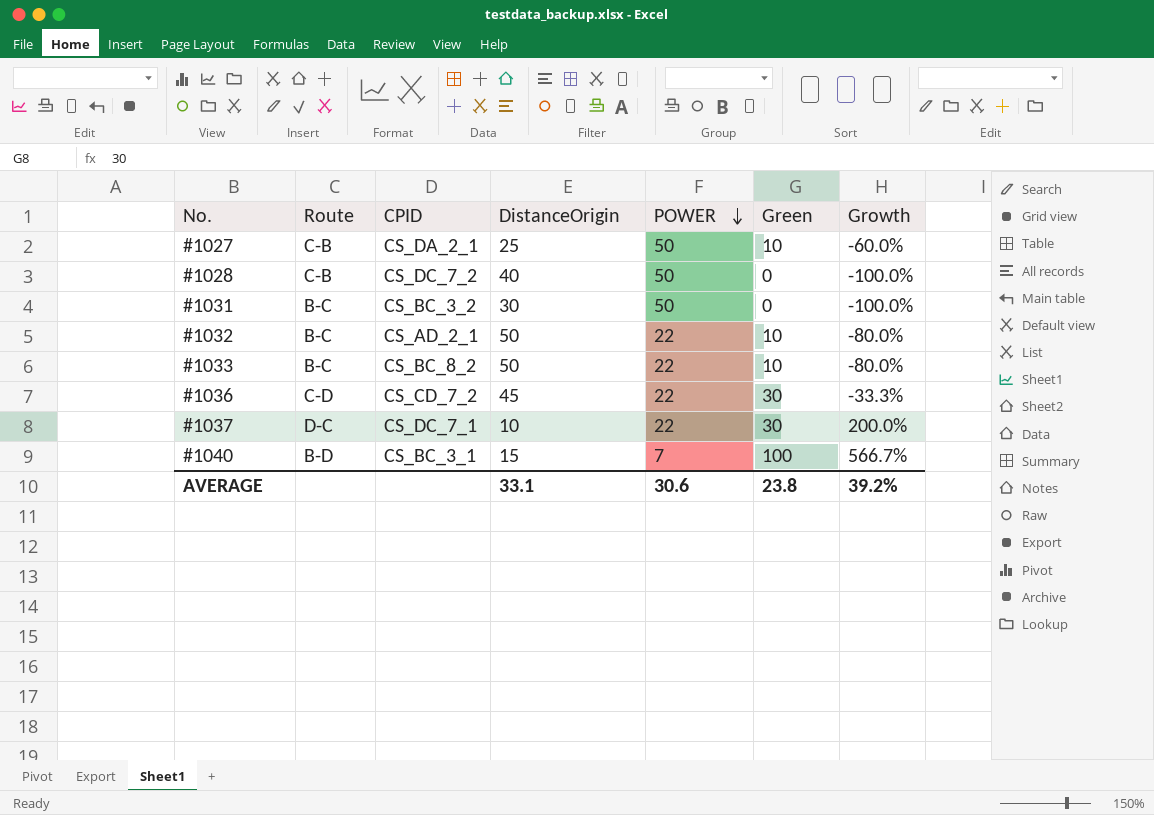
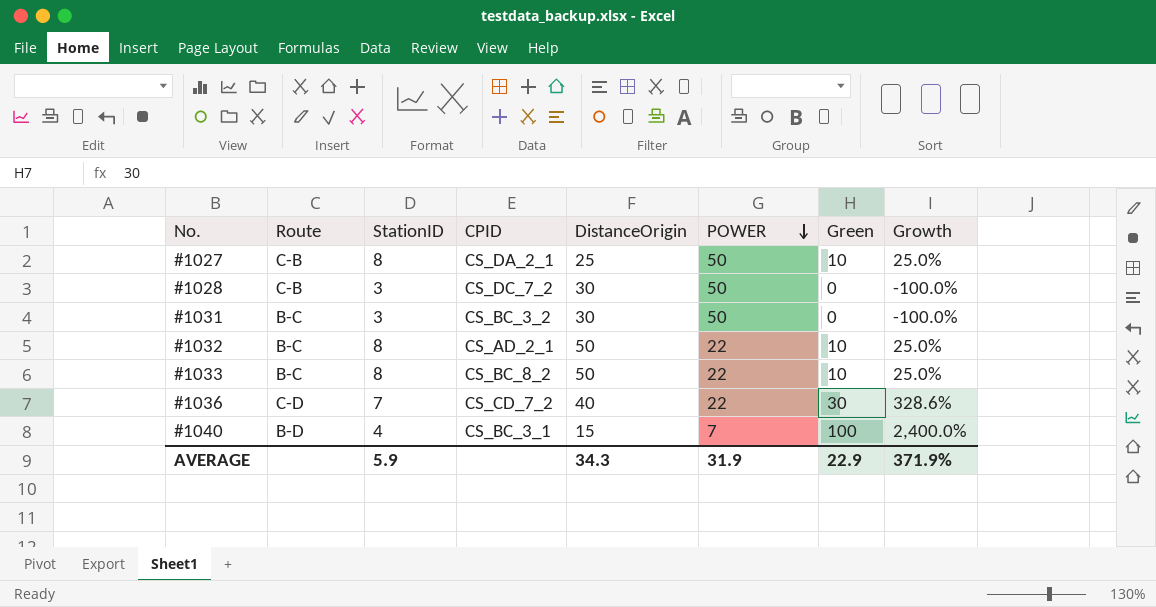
column StationID | position: none -> 3
column Growth | formula: ([Green] - [DistanceOrigin]) / [DistanceOrigin] -> ([Green] - [StationID]) / [StationID]
row #1037: D-C | CS_DC_7_1 | 10 | 22 | 30 | 200.0% -> none
#1028 | DistanceOrigin: 40 -> 30
#1036 | DistanceOrigin: 45 -> 40
AVERAGE | DistanceOrigin: 33.1 -> 34.3
AVERAGE | POWER: 30.6 -> 31.9
AVERAGE | Green: 23.8 -> 22.9
AVERAGE | Growth: 39.2% -> 371.9%

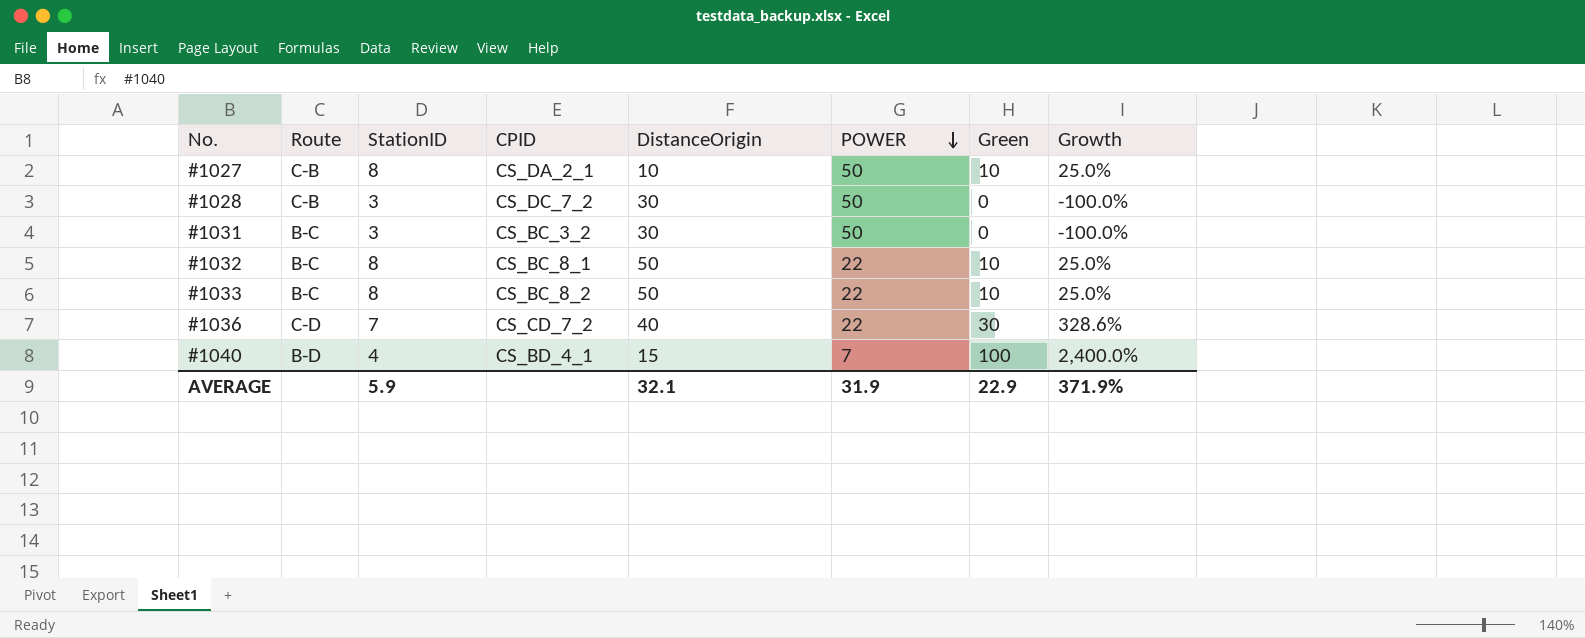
#1027 | DistanceOrigin: 25 -> 10
#1032 | CPID: CS_AD_2_1 -> CS_BC_8_1
#1040 | CPID: CS_BC_3_1 -> CS_BD_4_1
AVERAGE | DistanceOrigin: 34.3 -> 32.1

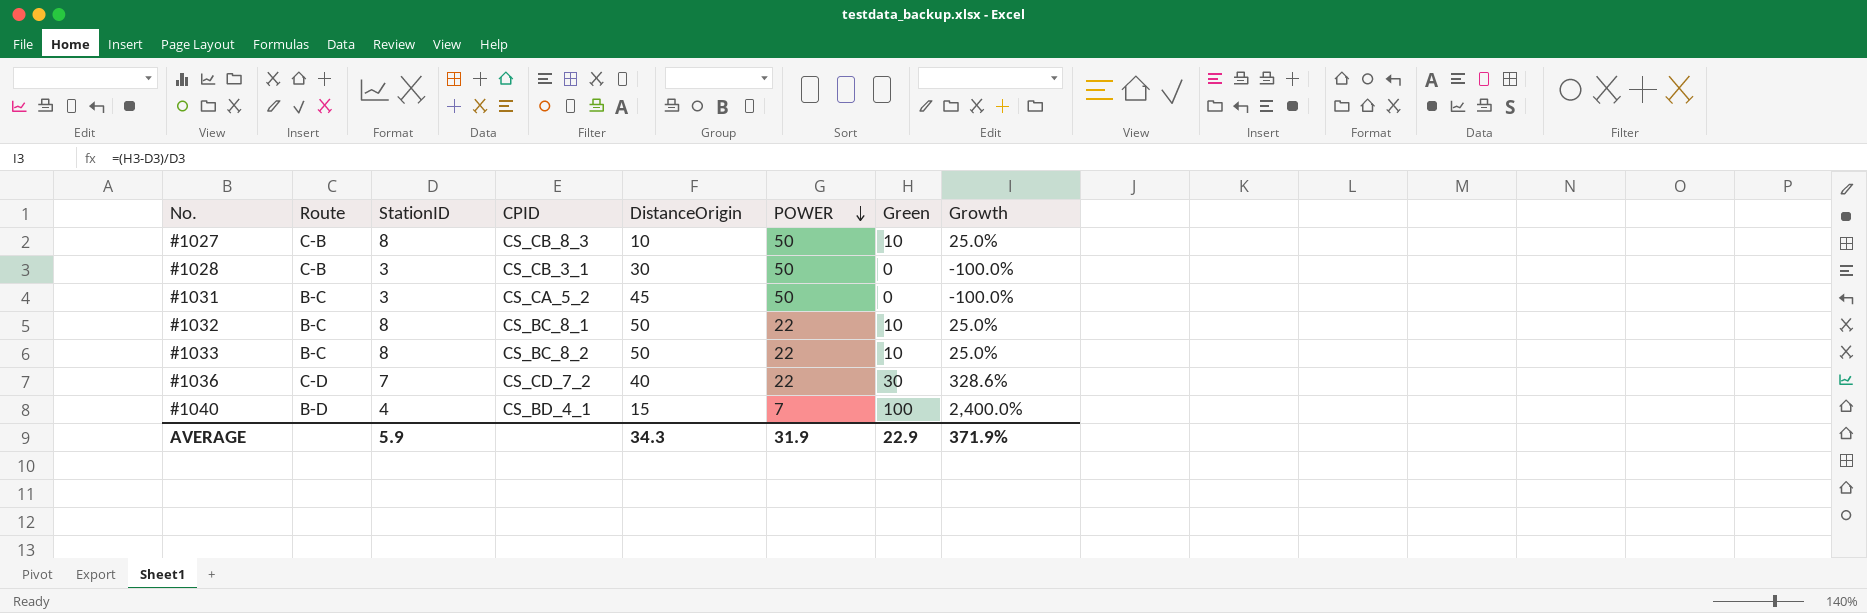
#1027 | CPID: CS_DA_2_1 -> CS_CB_8_3
#1028 | CPID: CS_DC_7_2 -> CS_CB_3_1
#1031 | CPID: CS_BC_3_2 -> CS_CA_5_2
#1031 | DistanceOrigin: 30 -> 45
AVERAGE | DistanceOrigin: 32.1 -> 34.3

